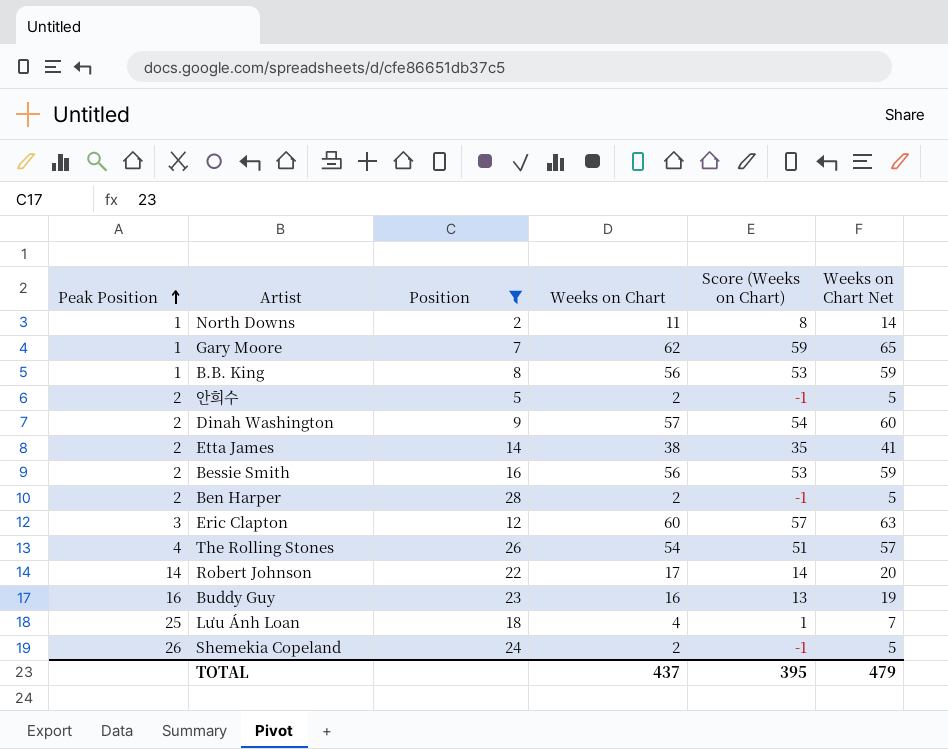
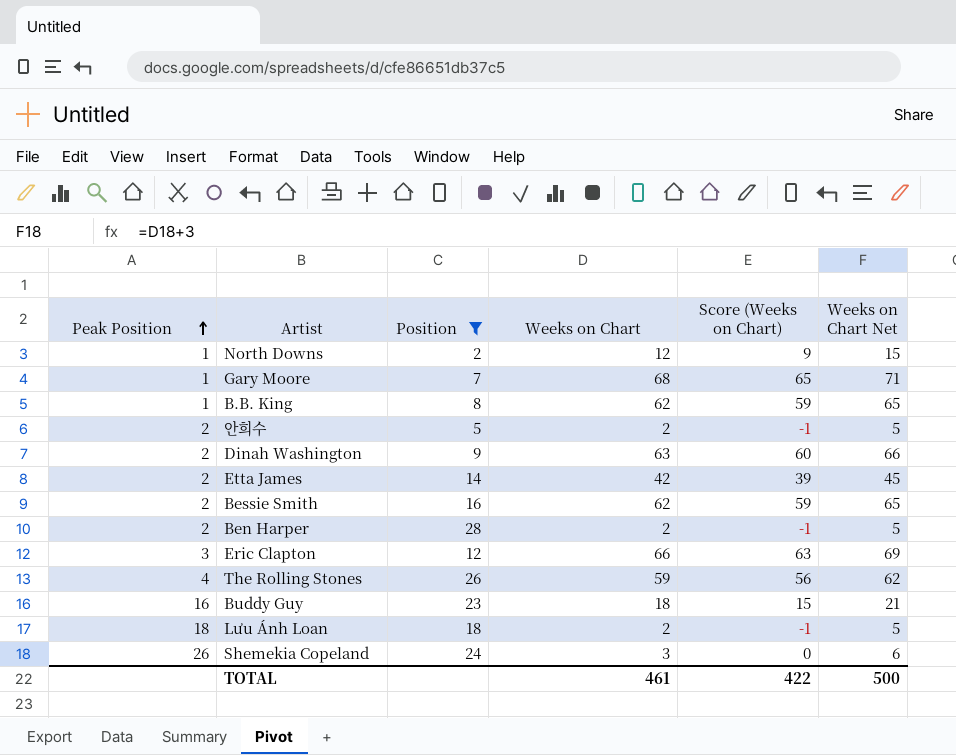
row Robert Johnson: 14 | 22 | 17 | 14 | 20 -> none
North Downs | Weeks on Chart: 11 -> 12
North Downs | Score (Weeks on Chart): 8 -> 9
North Downs | Weeks on Chart Net: 14 -> 15
Gary Moore | Weeks on Chart: 62 -> 68
Gary Moore | Score (Weeks on Chart): 59 -> 65
Gary Moore | Weeks on Chart Net: 65 -> 71
B.B. King | Weeks on Chart: 56 -> 62
B.B. King | Score (Weeks on Chart): 53 -> 59
B.B. King | Weeks on Chart Net: 59 -> 65
Dinah Washington | Weeks on Chart: 57 -> 63
Dinah Washington | Score (Weeks on Chart): 54 -> 60
Dinah Washington | Weeks on Chart Net: 60 -> 66
Etta James | Weeks on Chart: 38 -> 42
Etta James | Score (Weeks on Chart): 35 -> 39
Etta James | Weeks on Chart Net: 41 -> 45
Bessie Smith | Weeks on Chart: 56 -> 62
Bessie Smith | Score (Weeks on Chart): 53 -> 59
Bessie Smith | Weeks on Chart Net: 59 -> 65
Eric Clapton | Weeks on Chart: 60 -> 66
Eric Clapton | Score (Weeks on Chart): 57 -> 63
Eric Clapton | Weeks on Chart Net: 63 -> 69
The Rolling Stones | Weeks on Chart: 54 -> 59
The Rolling Stones | Score (Weeks on Chart): 51 -> 56
The Rolling Stones | Weeks on Chart Net: 57 -> 62
Buddy Guy | Weeks on Chart: 16 -> 18
Buddy Guy | Score (Weeks on Chart): 13 -> 15
Buddy Guy | Weeks on Chart Net: 19 -> 21
Lưu Ánh Loan | Peak Position: 25 -> 18
Lưu Ánh Loan | Weeks on Chart: 4 -> 2
Lưu Ánh Loan | Score (Weeks on Chart): 1 -> -1
Lưu Ánh Loan | Weeks on Chart Net: 7 -> 5
Shemekia Copeland | Weeks on Chart: 2 -> 3
Shemekia Copeland | Score (Weeks on Chart): -1 -> 0
Shemekia Copeland | Weeks on Chart Net: 5 -> 6
TOTAL | Weeks on Chart: 437 -> 461
TOTAL | Score (Weeks on Chart): 395 -> 422
TOTAL | Weeks on Chart Net: 479 -> 500

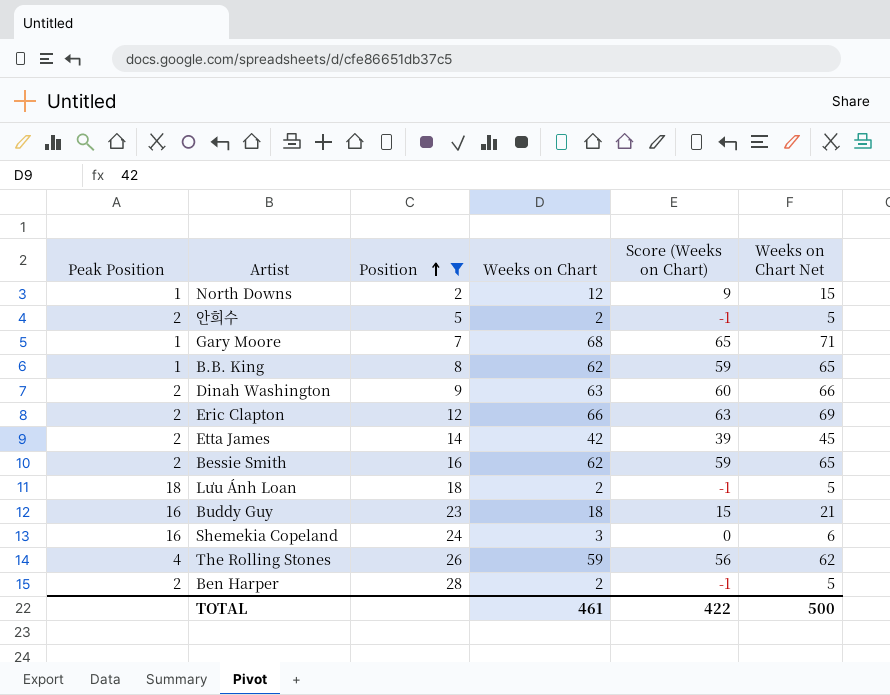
row order: Peak Position ascending -> Position ascending
Eric Clapton | Peak Position: 3 -> 2
Shemekia Copeland | Peak Position: 26 -> 16

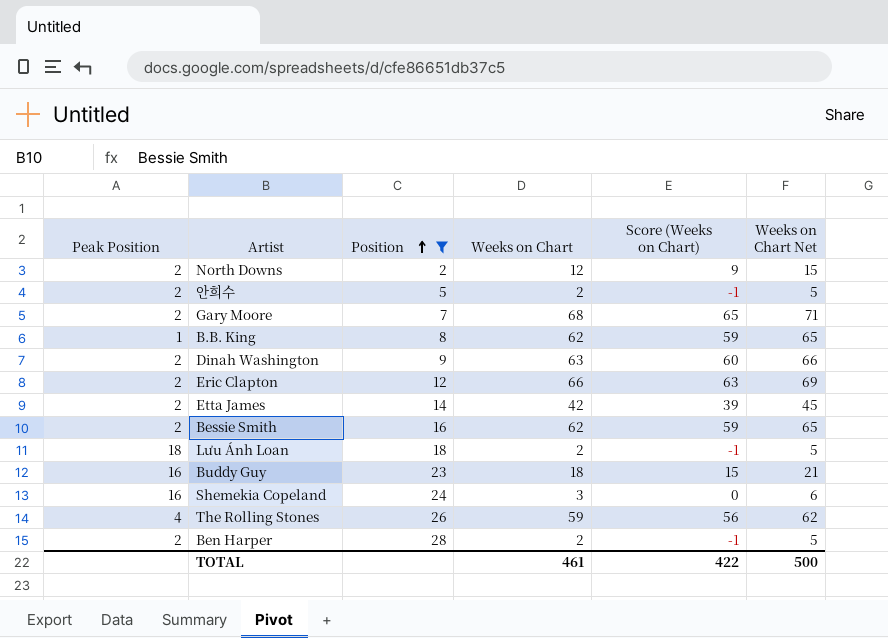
North Downs | Peak Position: 1 -> 2
Gary Moore | Peak Position: 1 -> 2

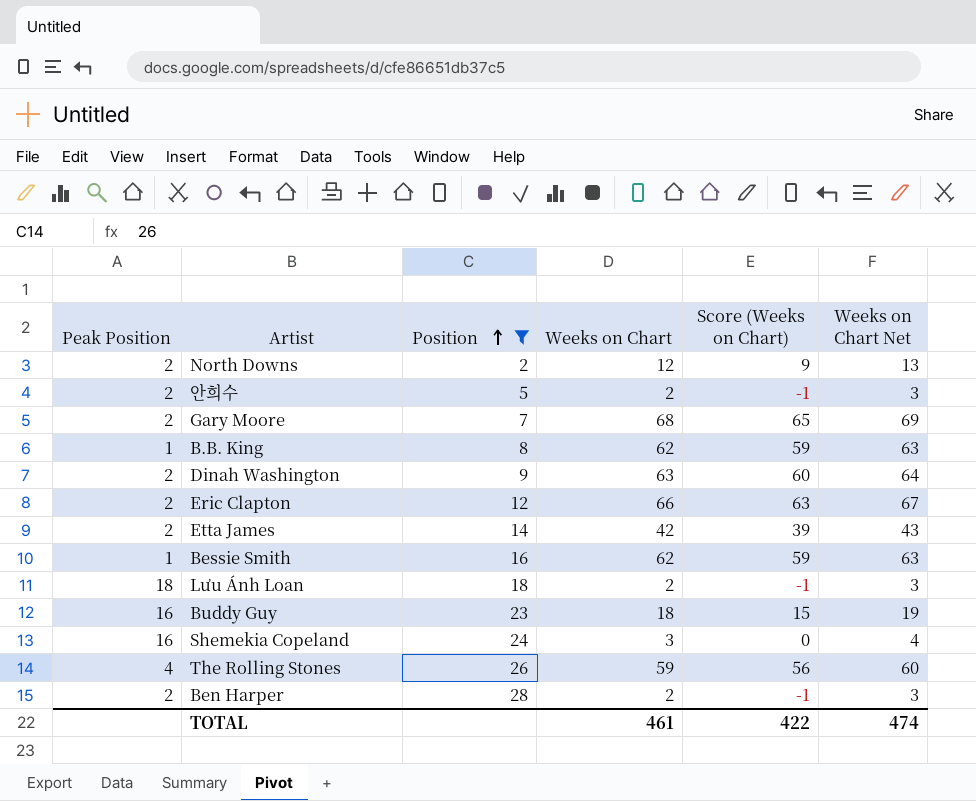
column Weeks on Chart Net | formula: [Weeks on Chart] + 3 -> [Weeks on Chart] + 1
Bessie Smith | Peak Position: 2 -> 1
TOTAL | Weeks on Chart Net: 500 -> 474

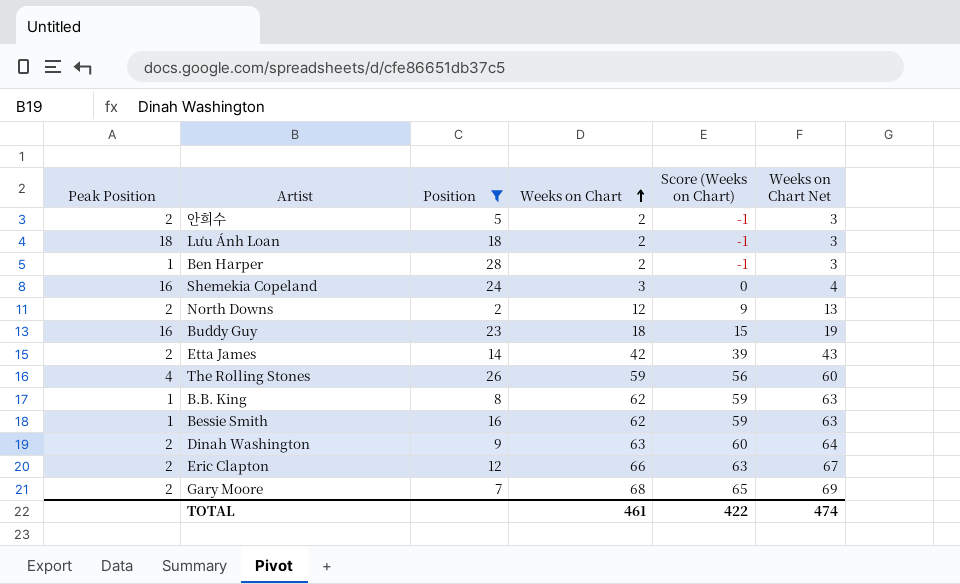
row order: Position ascending -> Weeks on Chart ascending
Ben Harper | Peak Position: 2 -> 1

